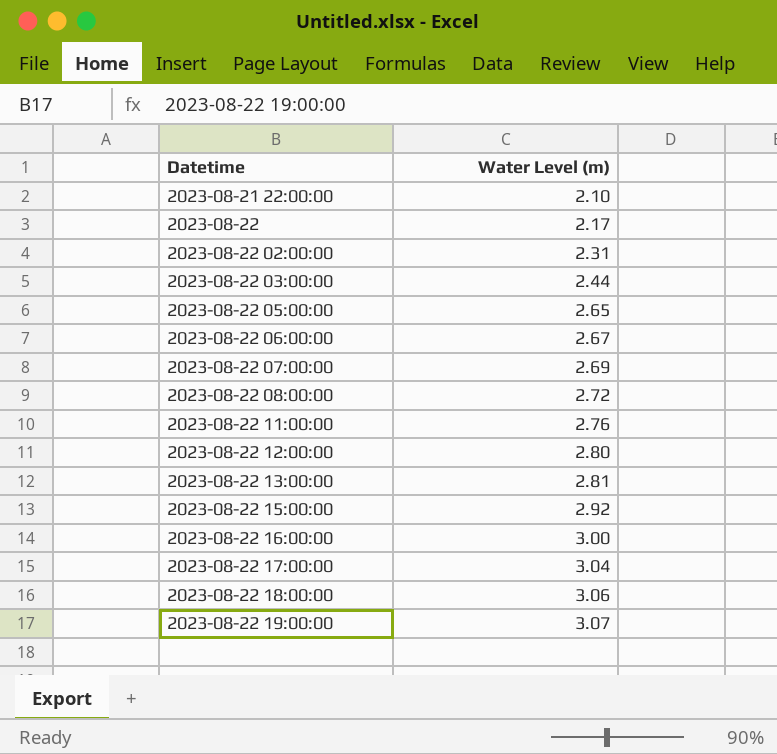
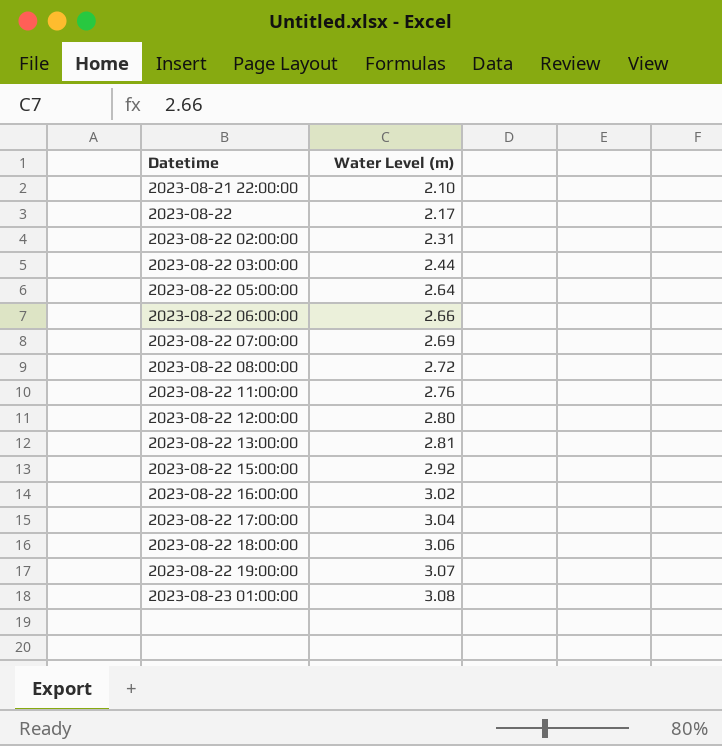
2023-08-22 05:00:00 | Water Level (m): 2.65 -> 2.64
2023-08-22 06:00:00 | Water Level (m): 2.67 -> 2.66
2023-08-22 16:00:00 | Water Level (m): 3.00 -> 3.02
row 2023-08-23 01:00:00: none -> 3.08

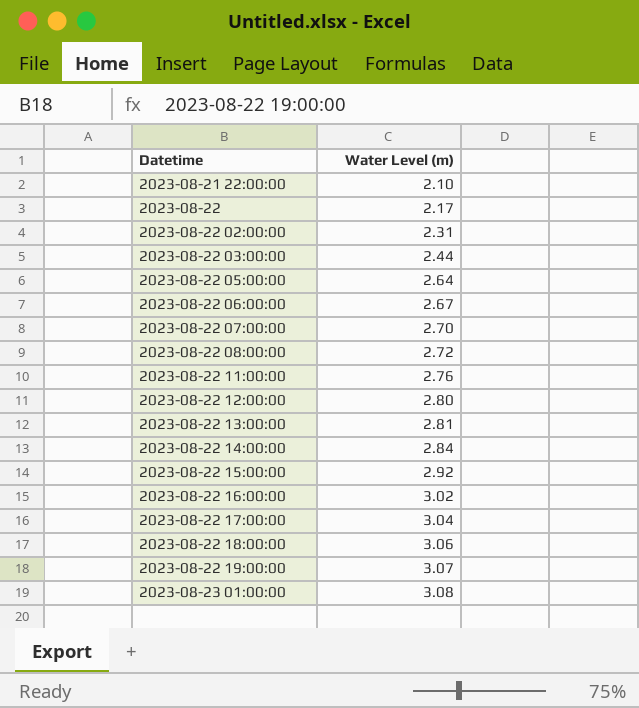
2023-08-22 06:00:00 | Water Level (m): 2.66 -> 2.67
2023-08-22 07:00:00 | Water Level (m): 2.69 -> 2.70
row 2023-08-22 14:00:00: none -> 2.84

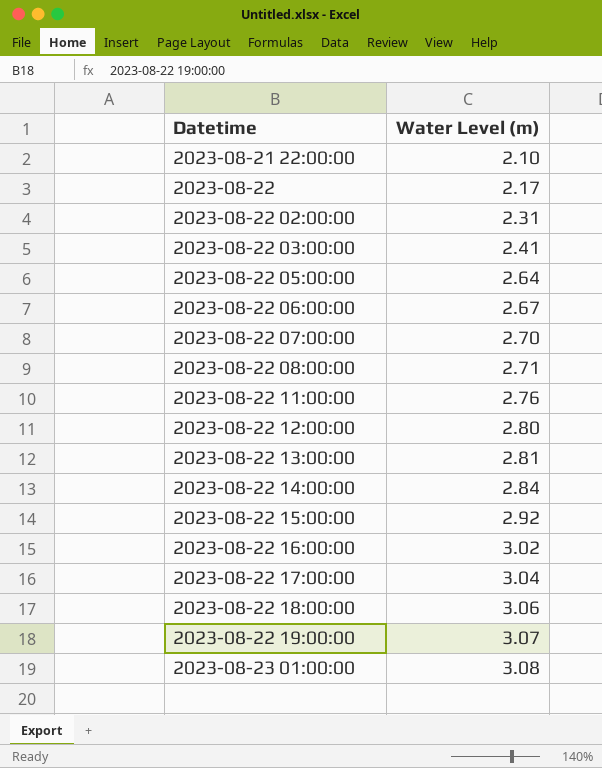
2023-08-22 03:00:00 | Water Level (m): 2.44 -> 2.41
2023-08-22 08:00:00 | Water Level (m): 2.72 -> 2.71

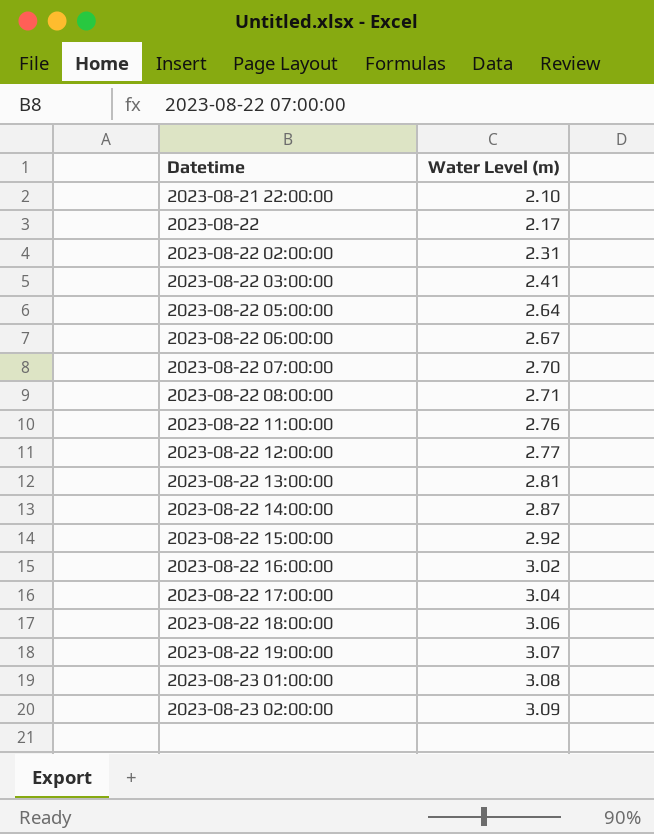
2023-08-22 12:00:00 | Water Level (m): 2.80 -> 2.77
2023-08-22 14:00:00 | Water Level (m): 2.84 -> 2.87
row 2023-08-23 02:00:00: none -> 3.09

